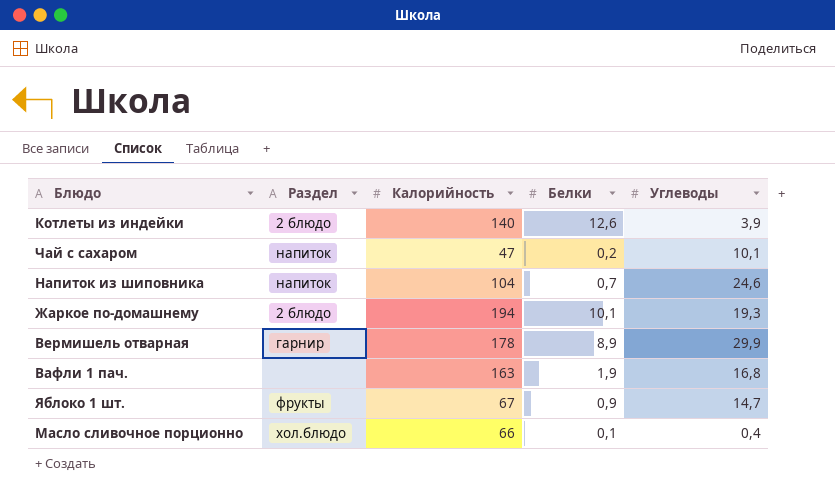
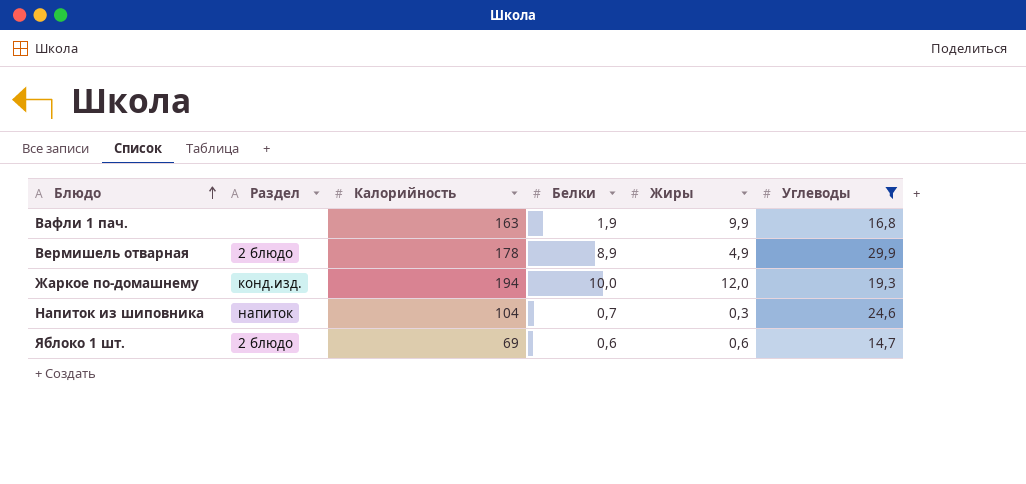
filter: none -> Углеводы >= 14,7
row order: none -> Блюдо ascending
column Жиры | position: none -> 5
Вермишель отварная | Раздел: гарнир -> 2 блюдо
Жаркое по-домашнему | Раздел: 2 блюдо -> конд.изд.
Жаркое по-домашнему | Белки: 10,1 -> 10,0
Яблоко 1 шт. | Раздел: фрукты -> 2 блюдо
Яблоко 1 шт. | Калорийность: 67 -> 69
Яблоко 1 шт. | Белки: 0,9 -> 0,6

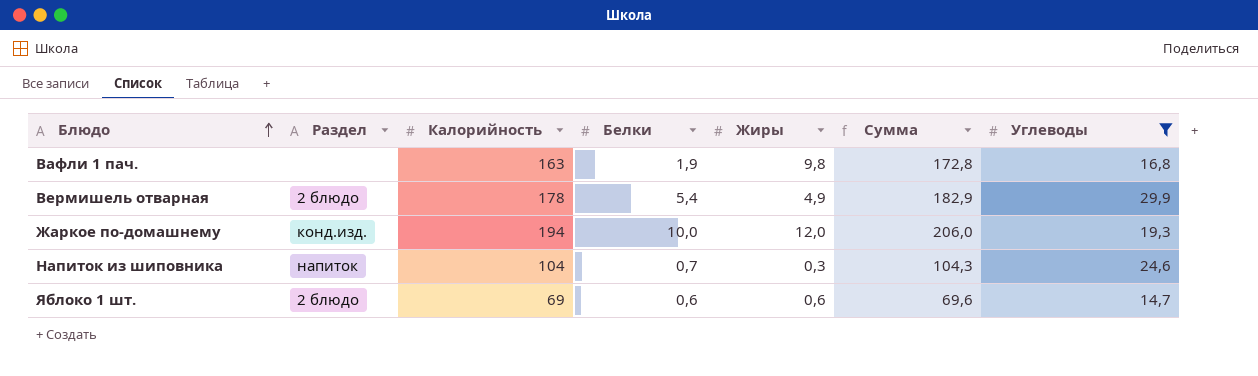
column Сумма | formula: none -> [Калорийность] + [Жиры]
Вафли 1 пач. | Жиры: 9,9 -> 9,8
Вермишель отварная | Белки: 8,9 -> 5,4

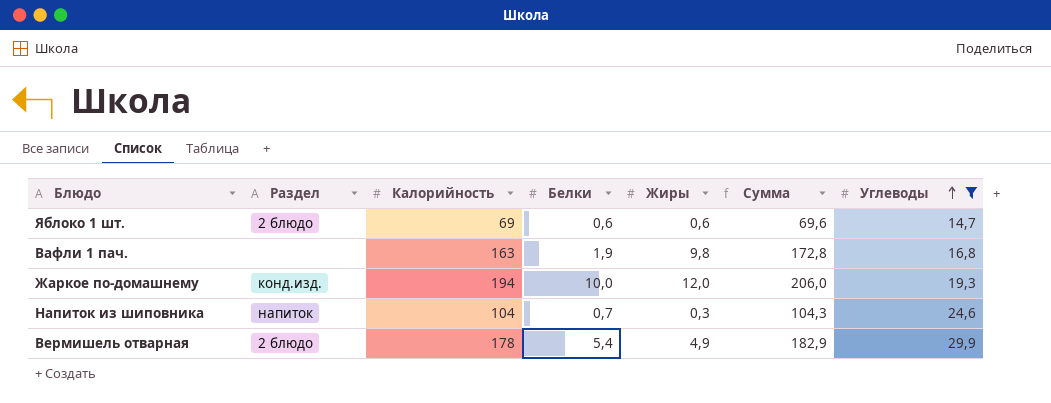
row order: Блюдо ascending -> Углеводы ascending

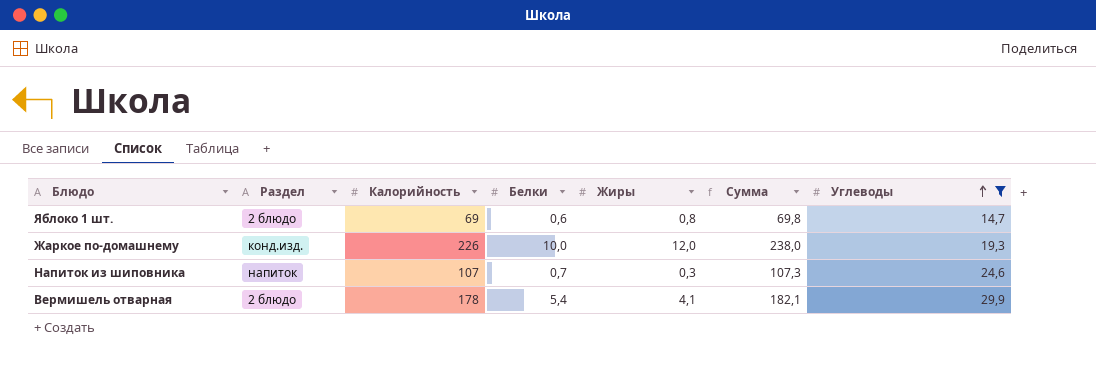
row Вафли 1 пач.: none | 163 | 1,9 | 9,8 | 172,8 | 16,8 -> none
Яблоко 1 шт. | Жиры: 0,6 -> 0,8
Яблоко 1 шт. | Сумма: 69,6 -> 69,8
Жаркое по-домашнему | Калорийность: 194 -> 226
Жаркое по-домашнему | Сумма: 206,0 -> 238,0
Напиток из шиповника | Калорийность: 104 -> 107
Напиток из шиповника | Сумма: 104,3 -> 107,3
Вермишель отварная | Жиры: 4,9 -> 4,1
Вермишель отварная | Сумма: 182,9 -> 182,1

